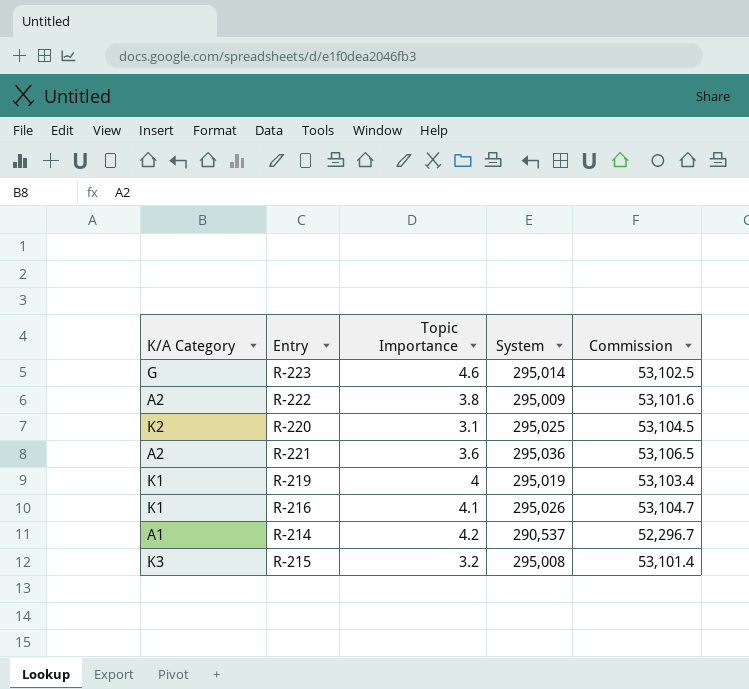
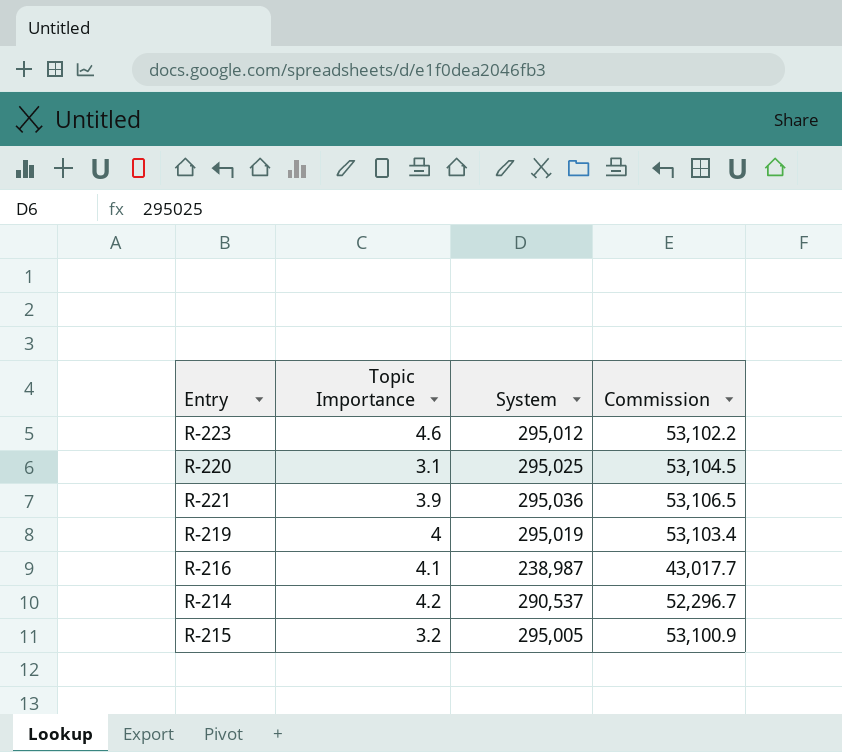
column K/A Category | position: 1 -> none
row R-222: A2 | 3.8 | 295,009 | 53,101.6 -> none
R-223 | System: 295,014 -> 295,012
R-223 | Commission: 53,102.5 -> 53,102.2
R-221 | Topic Importance: 3.6 -> 3.9
R-216 | System: 295,026 -> 238,987
R-216 | Commission: 53,104.7 -> 43,017.7
R-215 | System: 295,008 -> 295,005
R-215 | Commission: 53,101.4 -> 53,100.9

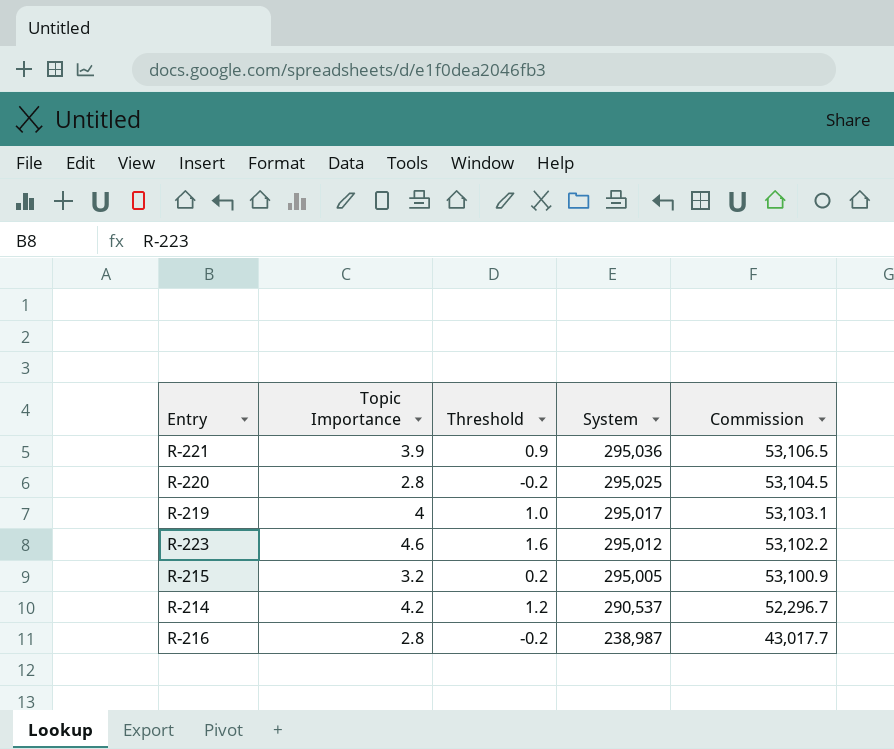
row order: none -> System descending
column Threshold | formula: none -> [Topic Importance] - 3
R-220 | Topic Importance: 3.1 -> 2.8
R-219 | System: 295,019 -> 295,017
R-219 | Commission: 53,103.4 -> 53,103.1
R-216 | Topic Importance: 4.1 -> 2.8

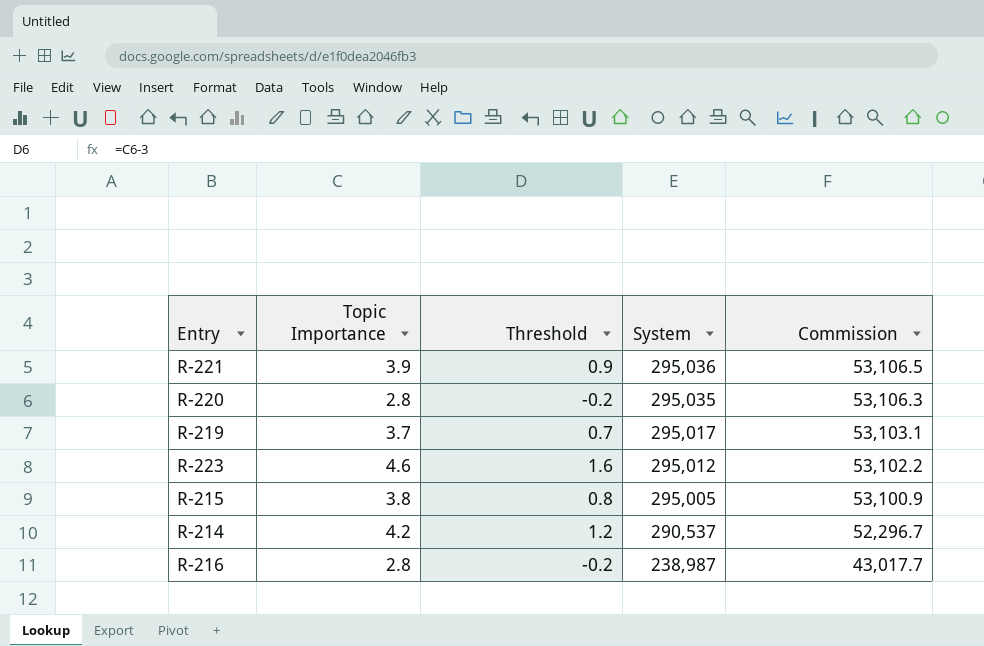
R-220 | System: 295,025 -> 295,035
R-220 | Commission: 53,104.5 -> 53,106.3
R-219 | Topic Importance: 4 -> 3.7
R-219 | Threshold: 1.0 -> 0.7
R-215 | Topic Importance: 3.2 -> 3.8
R-215 | Threshold: 0.2 -> 0.8

